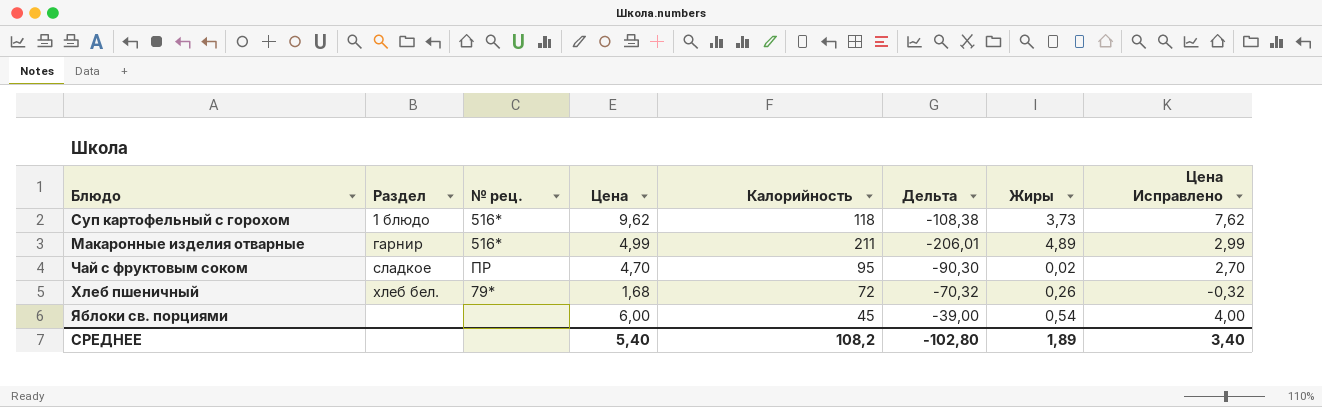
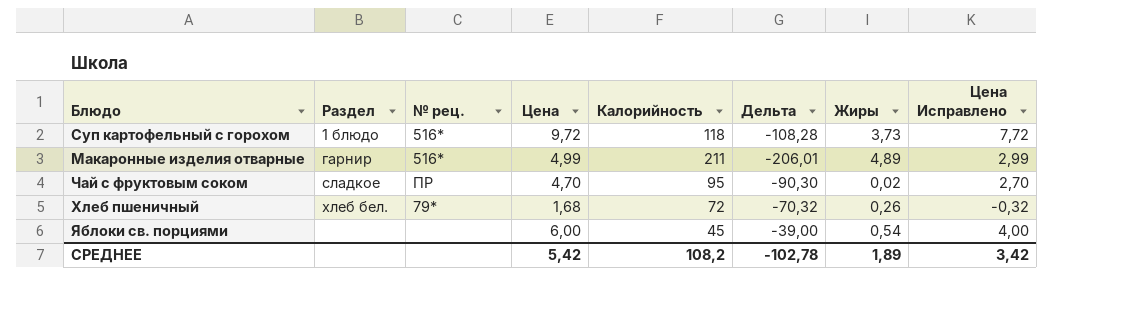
Суп картофельный с горохом | Цена: 9,62 -> 9,72
Суп картофельный с горохом | Дельта: -108,38 -> -108,28
Суп картофельный с горохом | Цена Исправлено: 7,62 -> 7,72
СРЕДНЕЕ | Цена: 5,40 -> 5,42
СРЕДНЕЕ | Дельта: -102,80 -> -102,78
СРЕДНЕЕ | Цена Исправлено: 3,40 -> 3,42

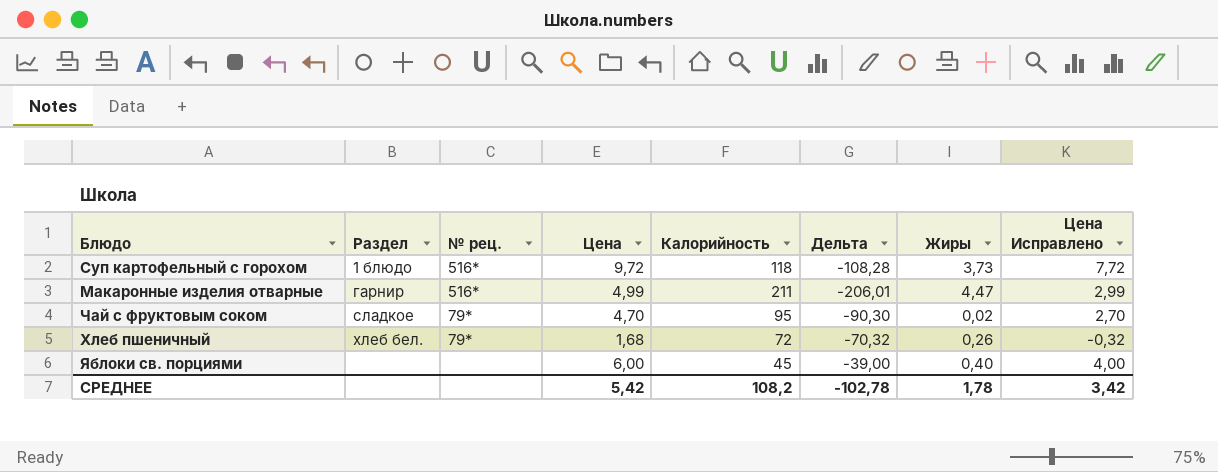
Макаронные изделия отварные | Жиры: 4,89 -> 4,47
Чай с фруктовым соком | № рец.: ПР -> 79*
Яблоки св. порциями | Жиры: 0,54 -> 0,40
СРЕДНЕЕ | Жиры: 1,89 -> 1,78

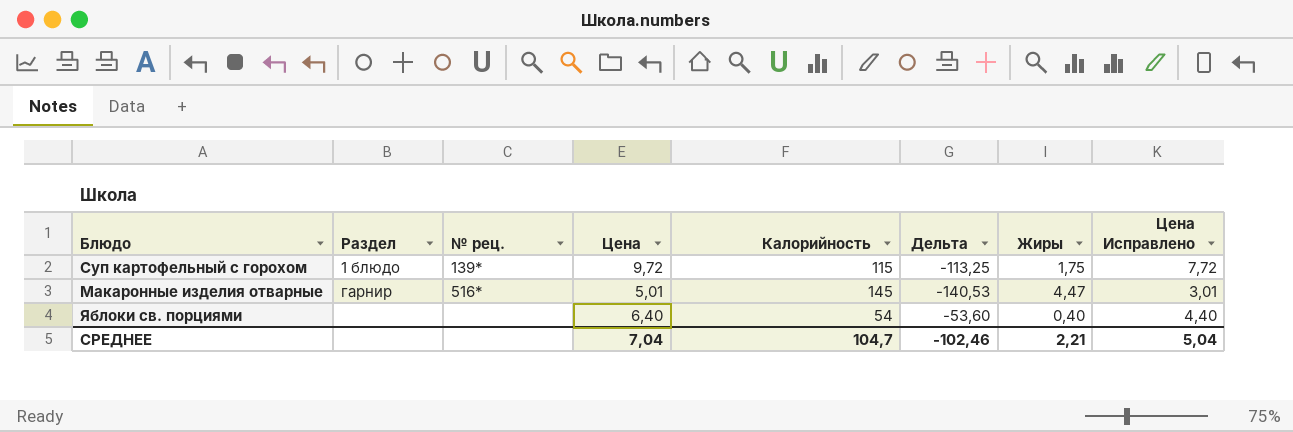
column Дельта | formula: [Цена] - [Калорийность] -> [Жиры] - [Калорийность]
row Чай с фруктовым соком: сладкое | 79* | 4,70 | 95 | -90,30 | 0,02 | 2,70 -> none
row Хлеб пшеничный: хлеб бел. | 79* | 1,68 | 72 | -70,32 | 0,26 | -0,32 -> none
Суп картофельный с горохом | № рец.: 516* -> 139*
Суп картофельный с горохом | Калорийность: 118 -> 115
Суп картофельный с горохом | Жиры: 3,73 -> 1,75
Макаронные изделия отварные | Цена: 4,99 -> 5,01
Макаронные изделия отварные | Калорийность: 211 -> 145
Макаронные изделия отварные | Цена Исправлено: 2,99 -> 3,01
Яблоки св. порциями | Цена: 6,00 -> 6,40
Яблоки св. порциями | Калорийность: 45 -> 54
Яблоки св. порциями | Цена Исправлено: 4,00 -> 4,40
СРЕДНЕЕ | Цена: 5,42 -> 7,04
СРЕДНЕЕ | Калорийность: 108,2 -> 104,7
СРЕДНЕЕ | Дельта: -102,78 -> -102,46
СРЕДНЕЕ | Жиры: 1,78 -> 2,21
СРЕДНЕЕ | Цена Исправлено: 3,42 -> 5,04

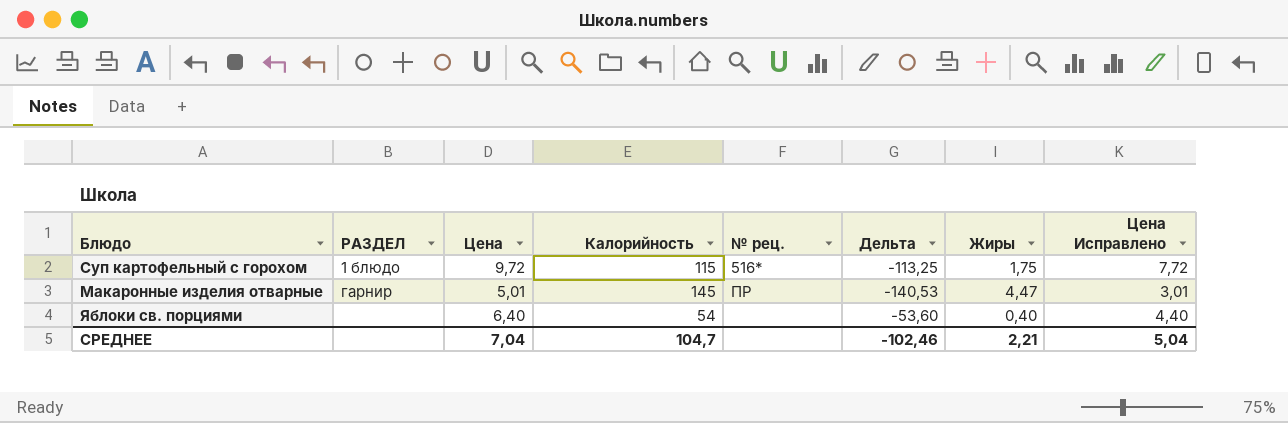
column name: Раздел -> РАЗДЕЛ
column № рец. | position: 3 -> 5
Суп картофельный с горохом | № рец.: 139* -> 516*
Макаронные изделия отварные | № рец.: 516* -> ПР

